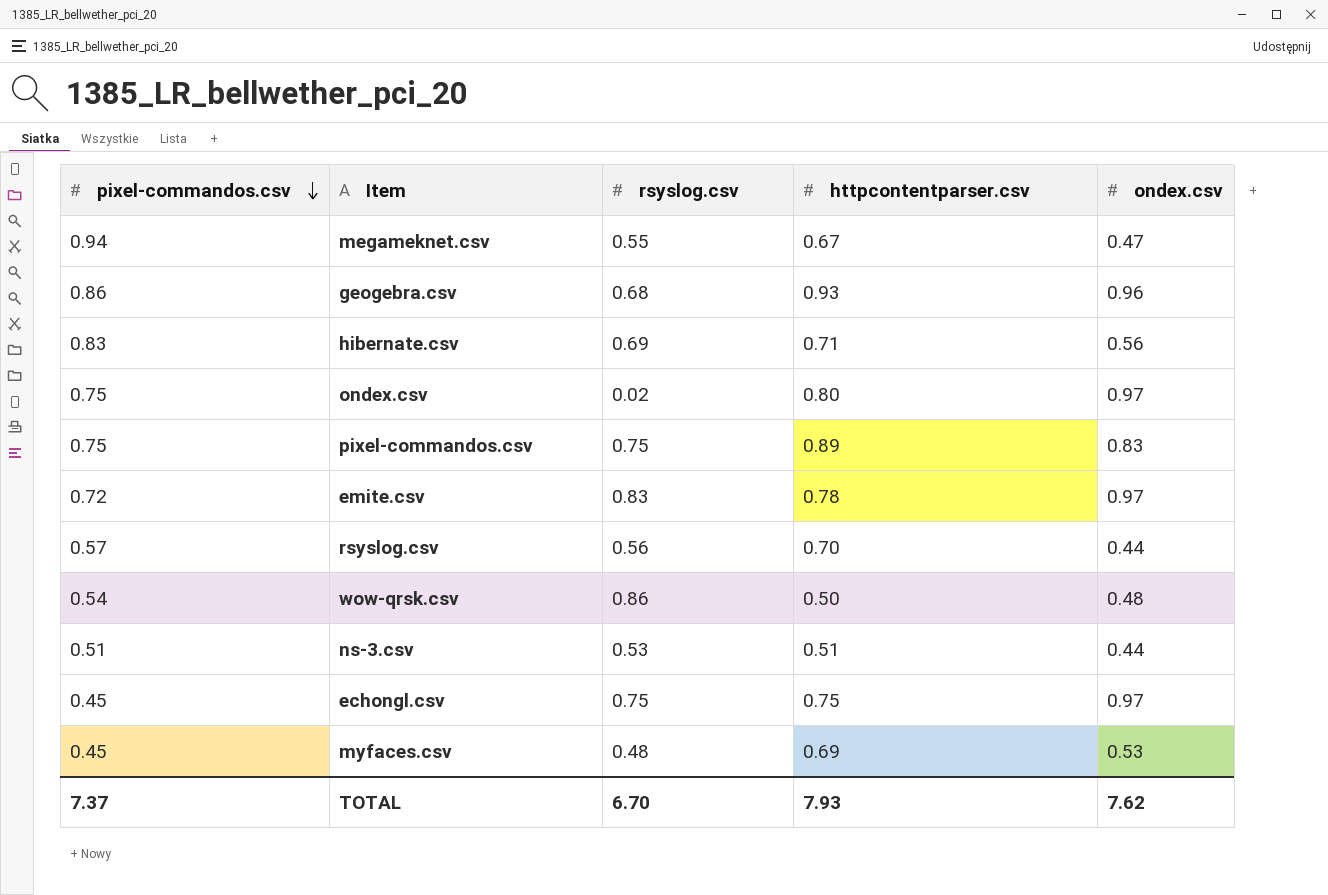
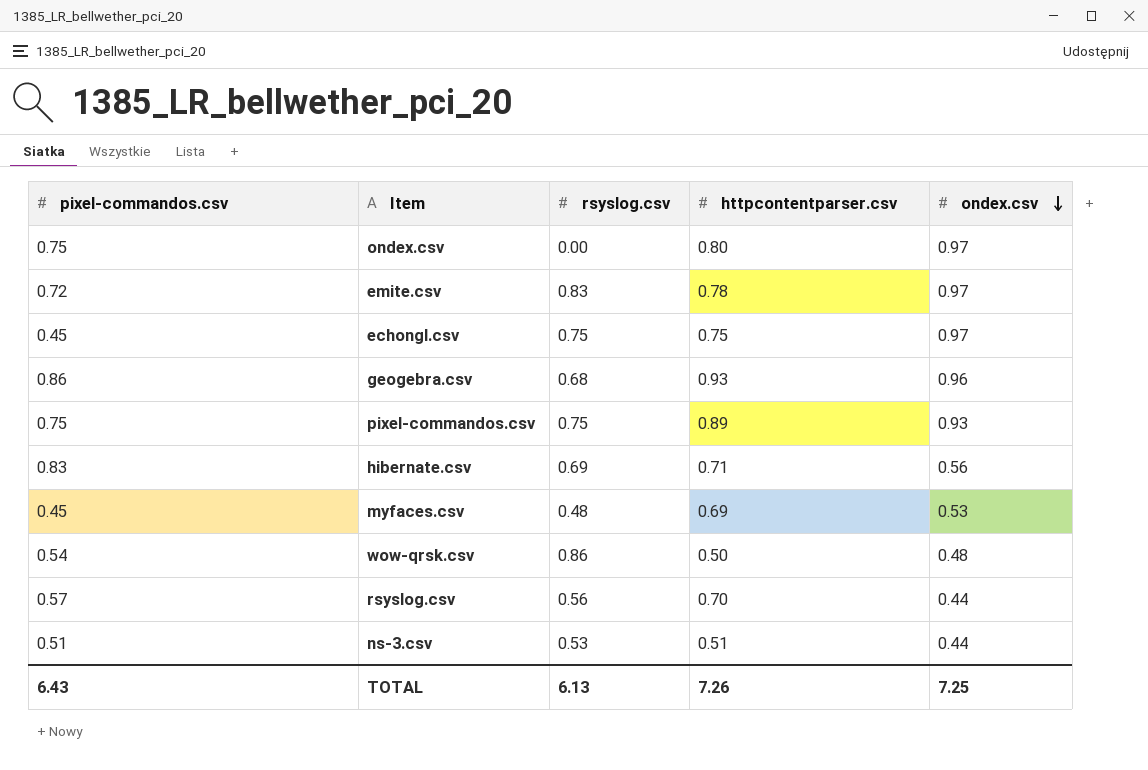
row order: pixel-commandos.csv descending -> ondex.csv descending
row megameknet.csv: 0.94 | 0.55 | 0.67 | 0.47 -> none
ondex.csv | rsyslog.csv: 0.02 -> 0.00
pixel-commandos.csv | ondex.csv: 0.83 -> 0.93
TOTAL | pixel-commandos.csv: 7.37 -> 6.43
TOTAL | rsyslog.csv: 6.70 -> 6.13
TOTAL | httpcontentparser.csv: 7.93 -> 7.26
TOTAL | ondex.csv: 7.62 -> 7.25

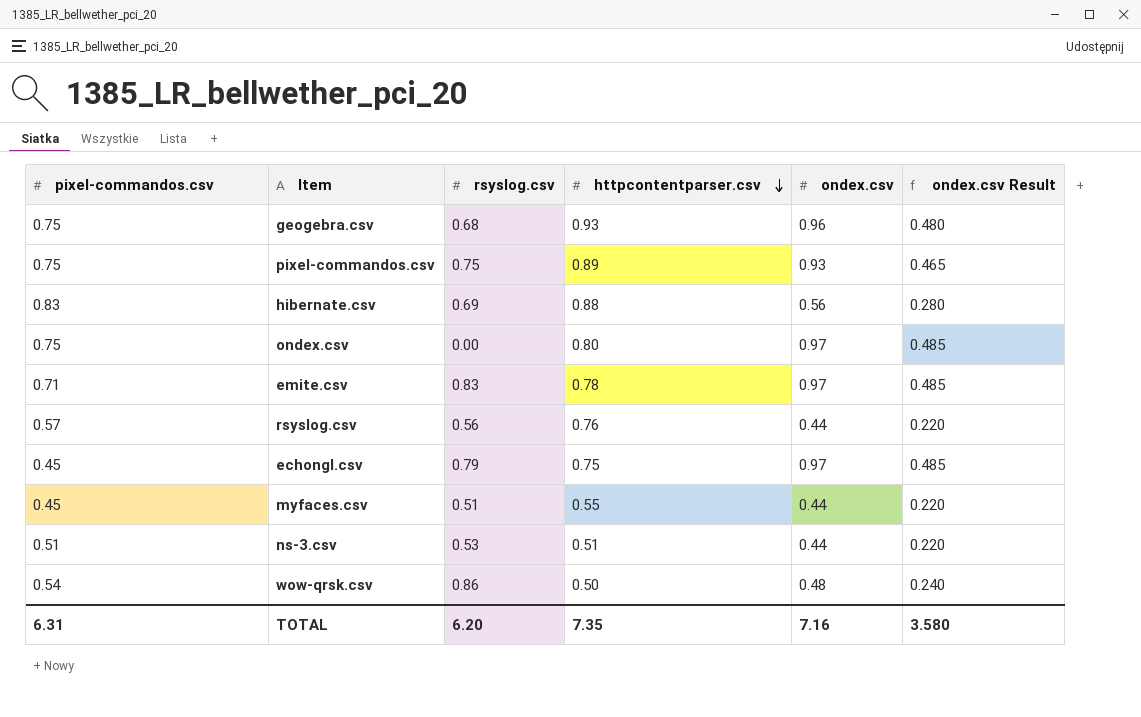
row order: ondex.csv descending -> httpcontentparser.csv descending
column ondex.csv Result | formula: none -> [ondex.csv] * 0.5
geogebra.csv | pixel-commandos.csv: 0.86 -> 0.75
hibernate.csv | httpcontentparser.csv: 0.71 -> 0.88
emite.csv | pixel-commandos.csv: 0.72 -> 0.71
rsyslog.csv | httpcontentparser.csv: 0.70 -> 0.76
echongl.csv | rsyslog.csv: 0.75 -> 0.79
myfaces.csv | rsyslog.csv: 0.48 -> 0.51
myfaces.csv | httpcontentparser.csv: 0.69 -> 0.55
myfaces.csv | ondex.csv: 0.53 -> 0.44
TOTAL | pixel-commandos.csv: 6.43 -> 6.31
TOTAL | rsyslog.csv: 6.13 -> 6.20
TOTAL | httpcontentparser.csv: 7.26 -> 7.35
TOTAL | ondex.csv: 7.25 -> 7.16

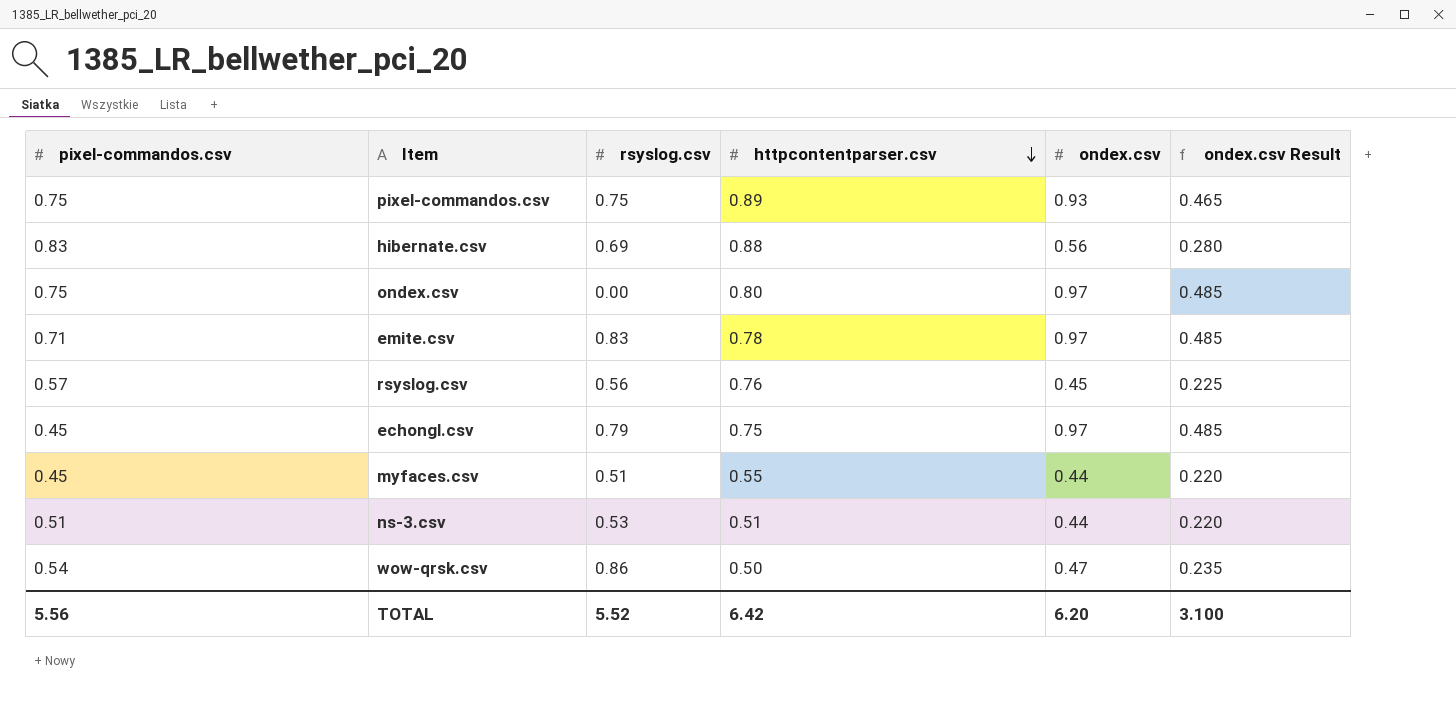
row geogebra.csv: 0.75 | 0.68 | 0.93 | 0.96 | 0.480 -> none
rsyslog.csv | ondex.csv: 0.44 -> 0.45
rsyslog.csv | ondex.csv Result: 0.220 -> 0.225
wow-qrsk.csv | ondex.csv: 0.48 -> 0.47
wow-qrsk.csv | ondex.csv Result: 0.240 -> 0.235
TOTAL | pixel-commandos.csv: 6.31 -> 5.56
TOTAL | rsyslog.csv: 6.20 -> 5.52
TOTAL | httpcontentparser.csv: 7.35 -> 6.42
TOTAL | ondex.csv: 7.16 -> 6.20
TOTAL | ondex.csv Result: 3.580 -> 3.100

